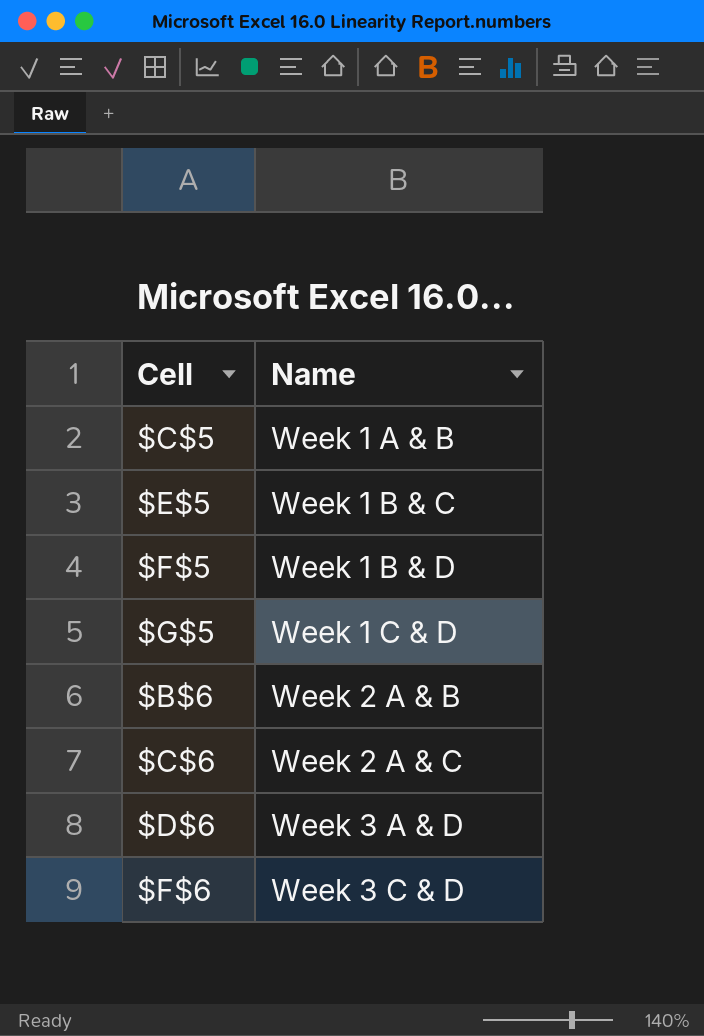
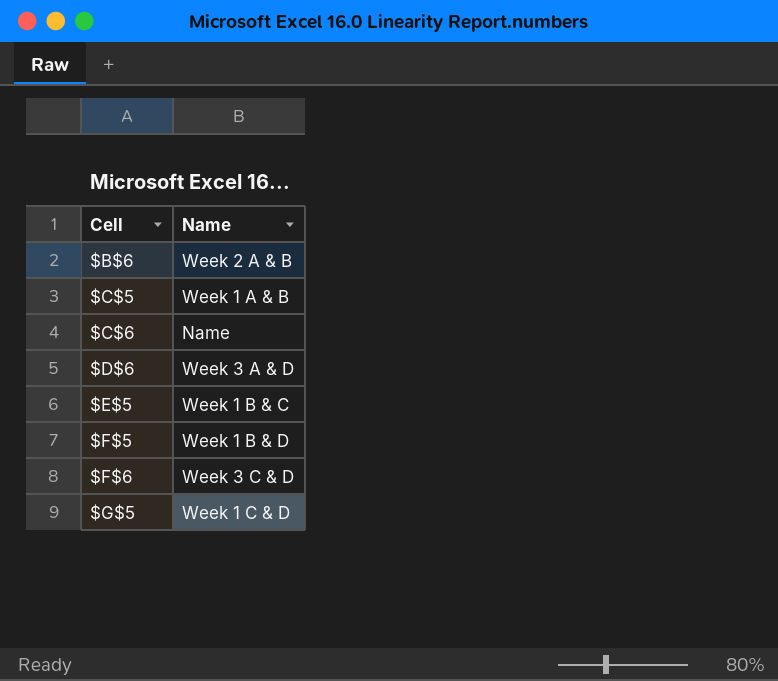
row order: Name ascending -> Cell ascending
$C$6 | Name: Week 2 A & C -> Name

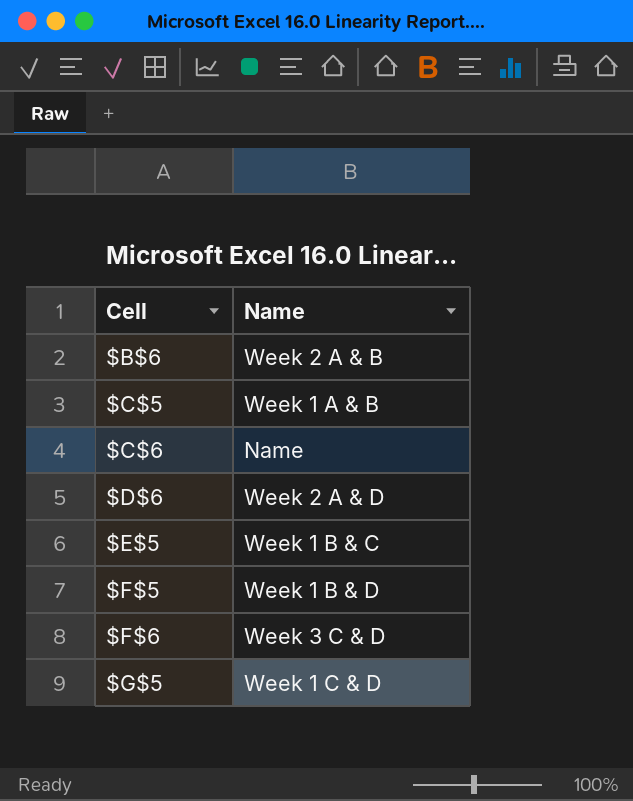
$D$6 | Name: Week 3 A & D -> Week 2 A & D

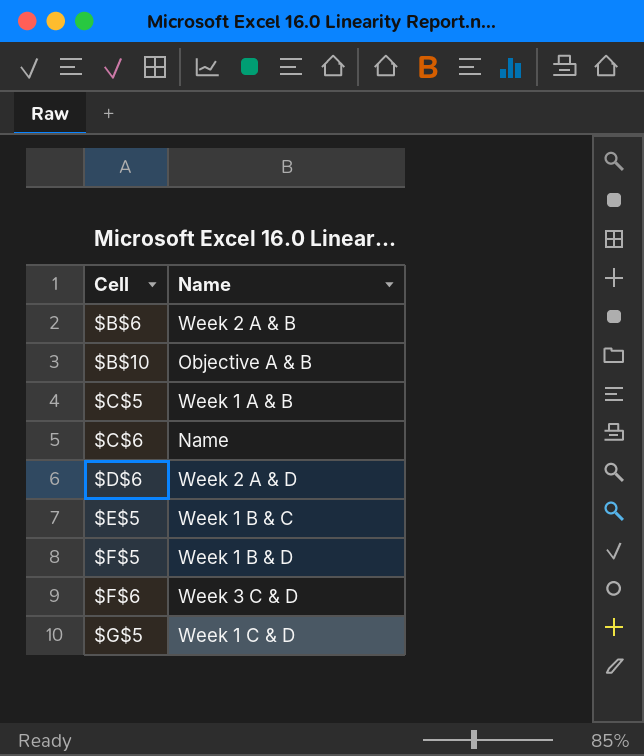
row $B$10: none -> Objective A & B

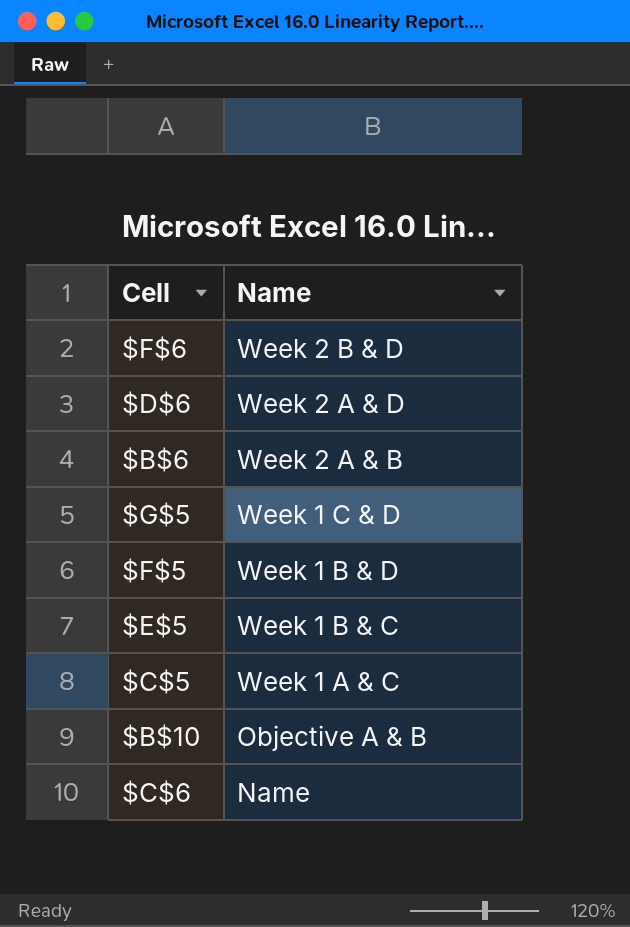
row order: Cell ascending -> Name descending
$F$6 | Name: Week 3 C & D -> Week 2 B & D
$C$5 | Name: Week 1 A & B -> Week 1 A & C

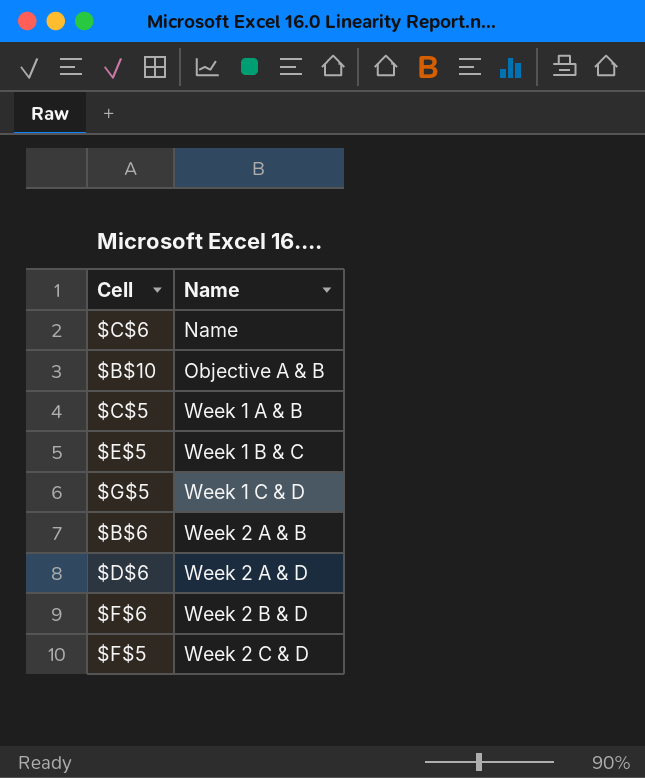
row order: Name descending -> Name ascending
$C$5 | Name: Week 1 A & C -> Week 1 A & B
$F$5 | Name: Week 1 B & D -> Week 2 C & D

